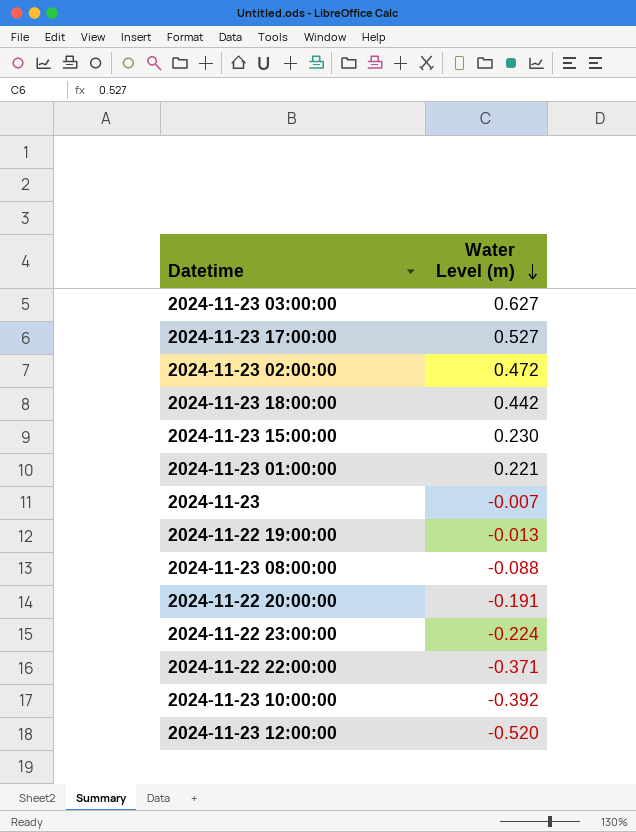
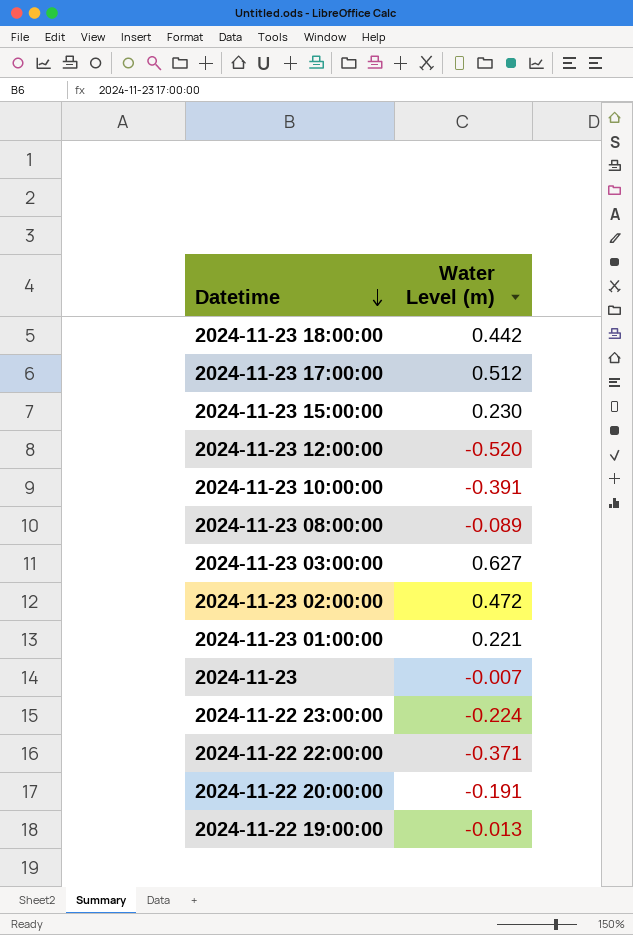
row order: Water Level (m) descending -> Datetime descending
2024-11-23 17:00:00 | Water Level (m): 0.527 -> 0.512
2024-11-23 10:00:00 | Water Level (m): -0.392 -> -0.391
2024-11-23 08:00:00 | Water Level (m): -0.088 -> -0.089

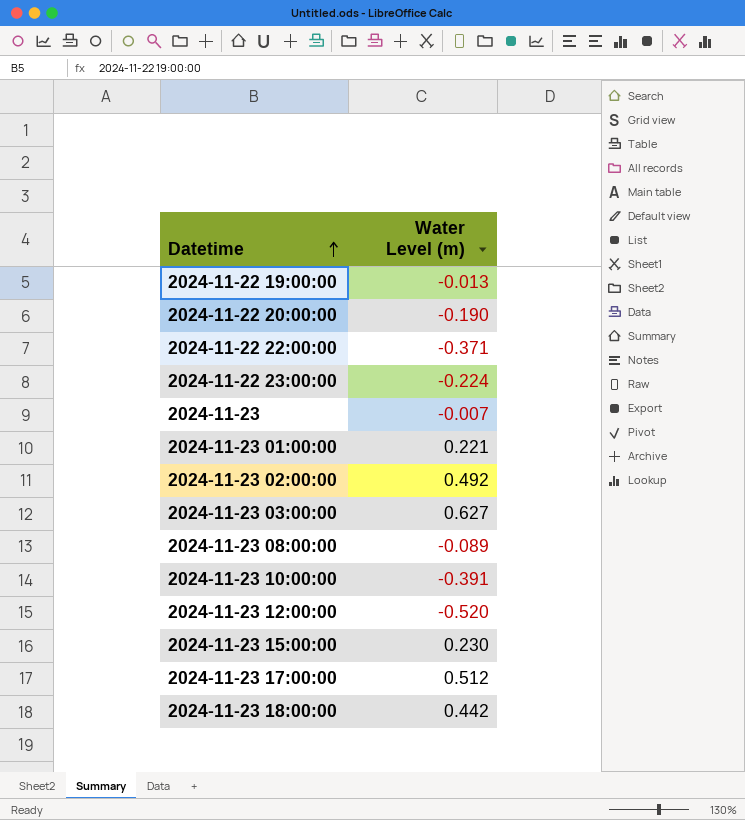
row order: Datetime descending -> Datetime ascending
2024-11-22 20:00:00 | Water Level (m): -0.191 -> -0.190
2024-11-23 02:00:00 | Water Level (m): 0.472 -> 0.492

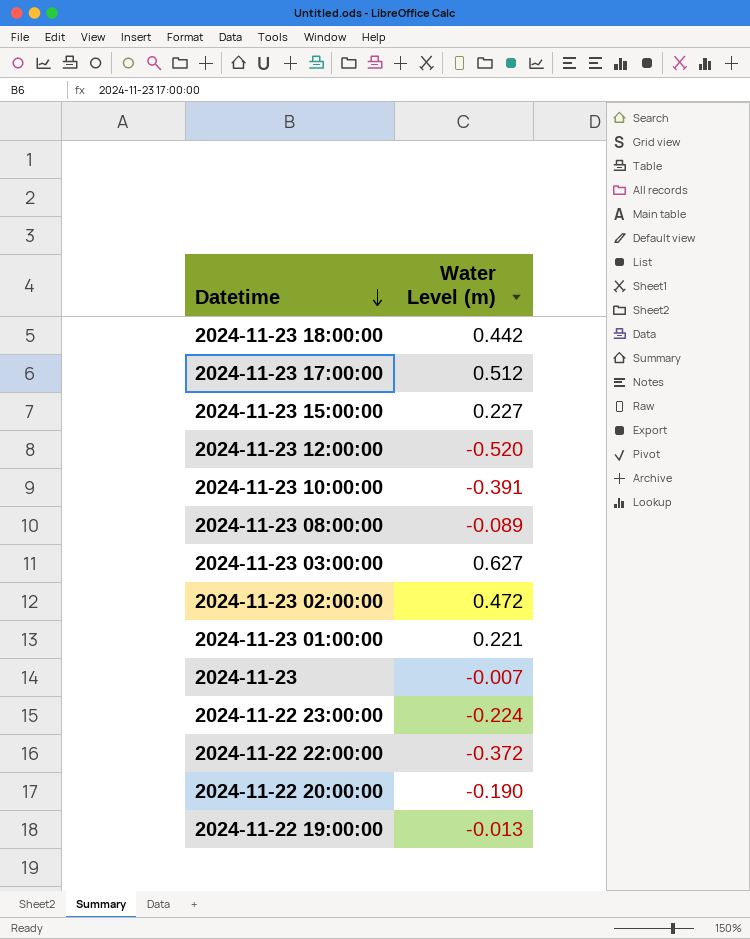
row order: Datetime ascending -> Datetime descending
2024-11-23 15:00:00 | Water Level (m): 0.230 -> 0.227
2024-11-23 02:00:00 | Water Level (m): 0.492 -> 0.472
2024-11-22 22:00:00 | Water Level (m): -0.371 -> -0.372

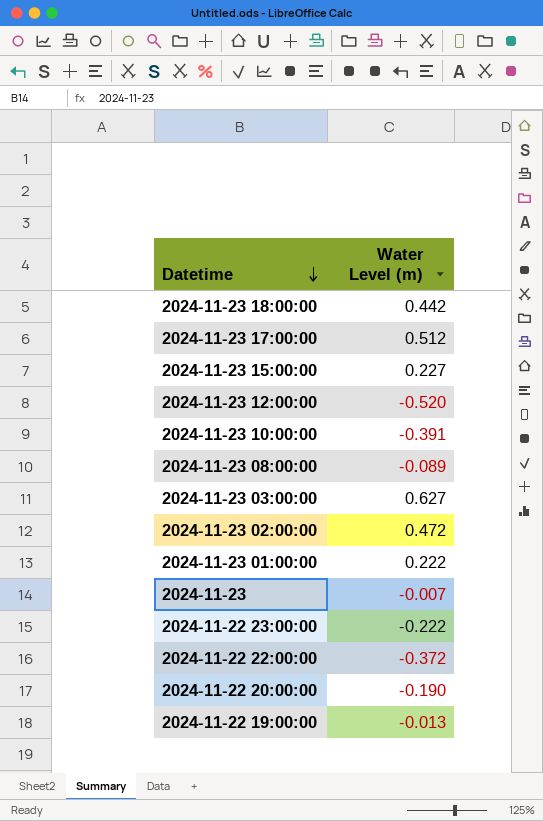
2024-11-23 01:00:00 | Water Level (m): 0.221 -> 0.222
2024-11-22 23:00:00 | Water Level (m): -0.224 -> -0.222

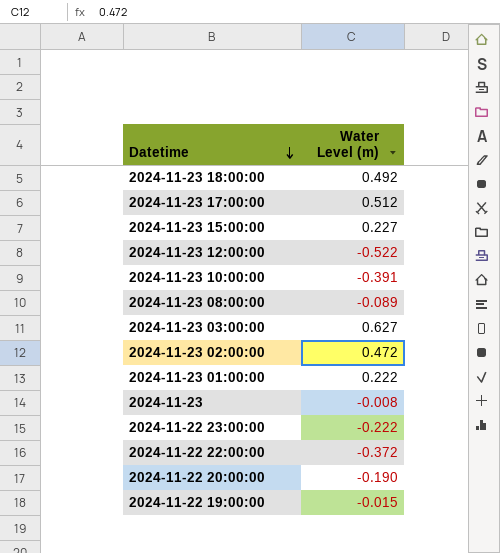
2024-11-23 18:00:00 | Water Level (m): 0.442 -> 0.492
2024-11-23 12:00:00 | Water Level (m): -0.520 -> -0.522
2024-11-23 | Water Level (m): -0.007 -> -0.008
2024-11-22 19:00:00 | Water Level (m): -0.013 -> -0.015

